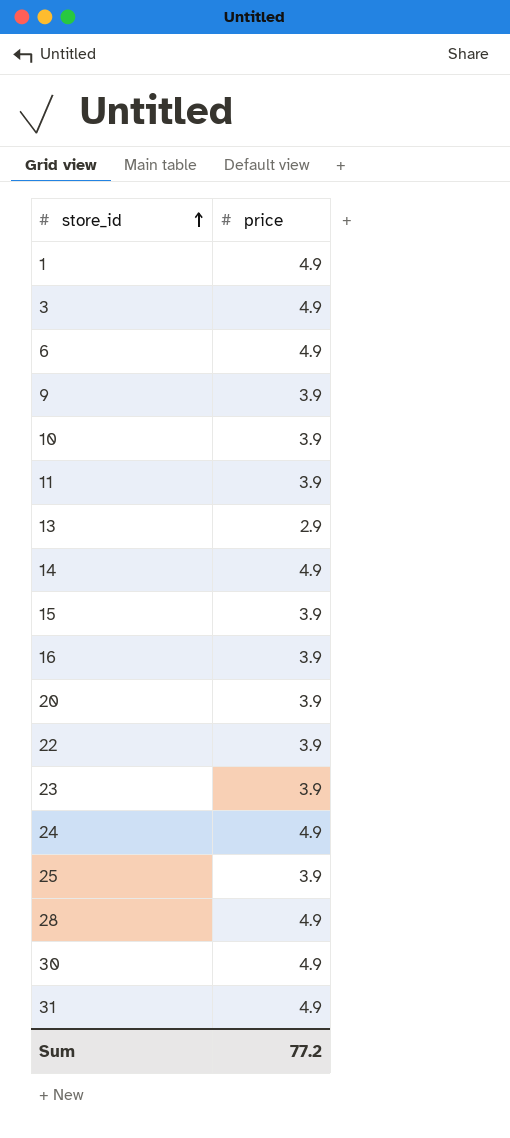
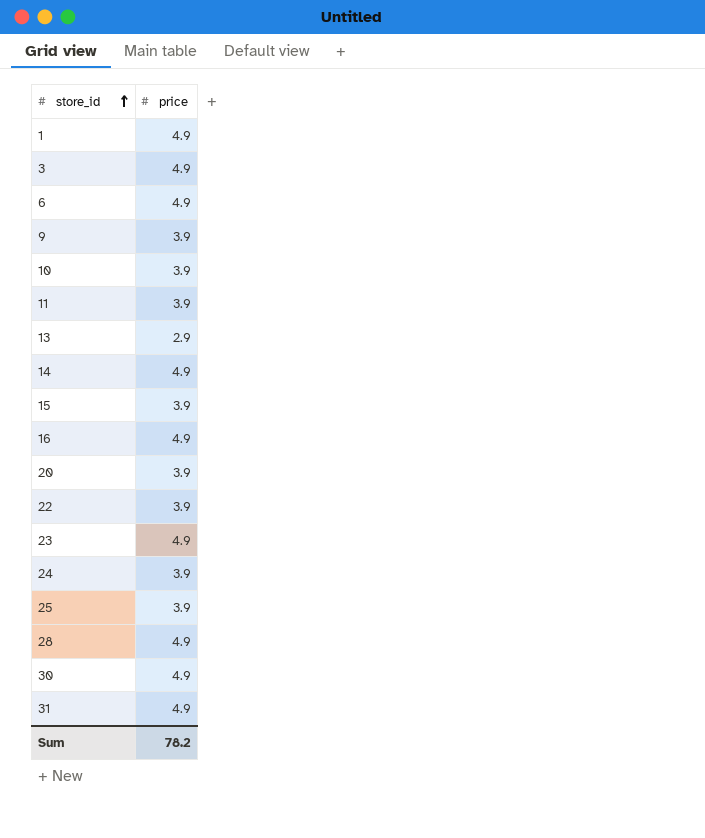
16 | price: 3.9 -> 4.9
23 | price: 3.9 -> 4.9
24 | price: 4.9 -> 3.9
Sum | price: 77.2 -> 78.2

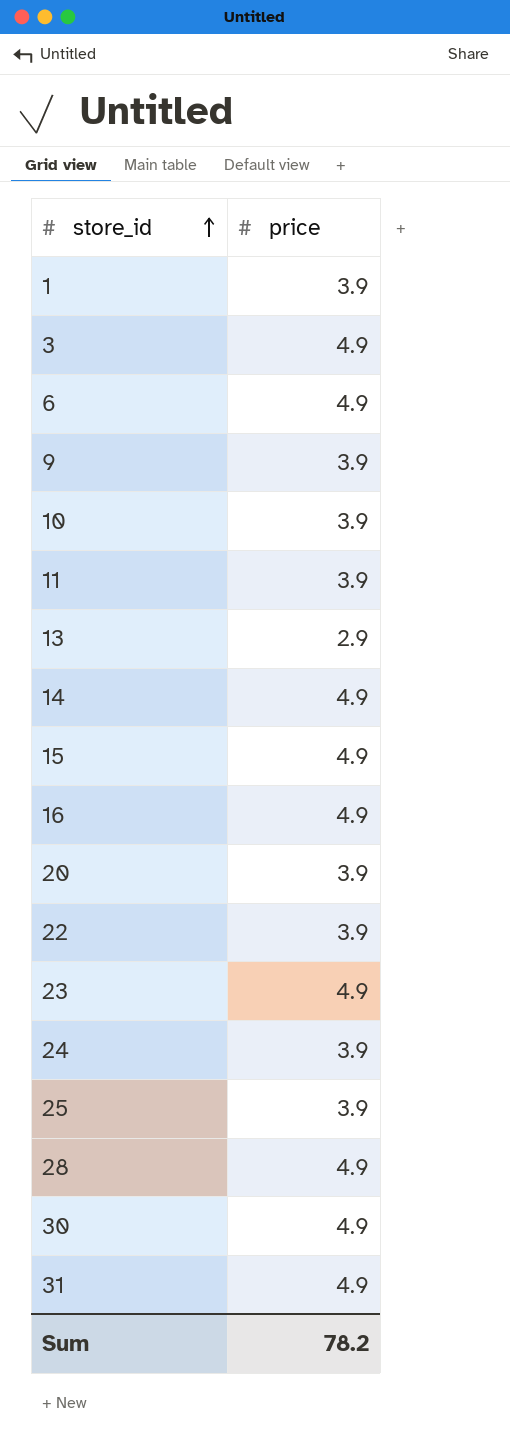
1 | price: 4.9 -> 3.9
15 | price: 3.9 -> 4.9

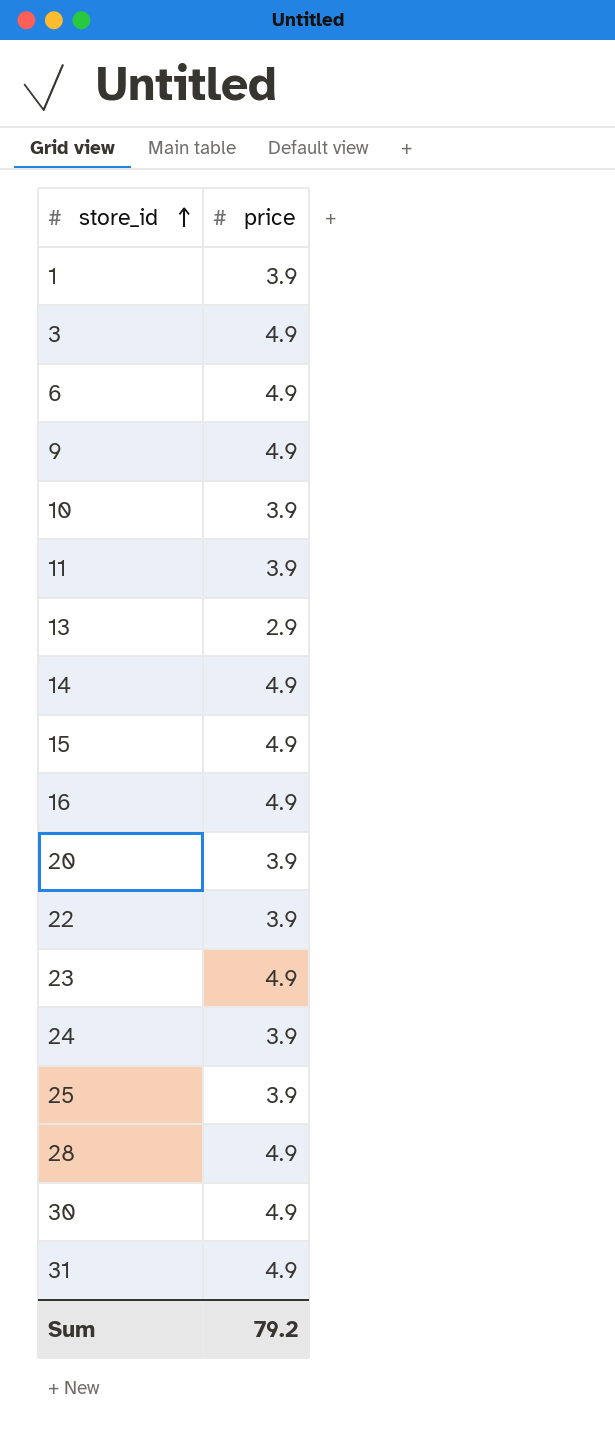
9 | price: 3.9 -> 4.9
Sum | price: 78.2 -> 79.2

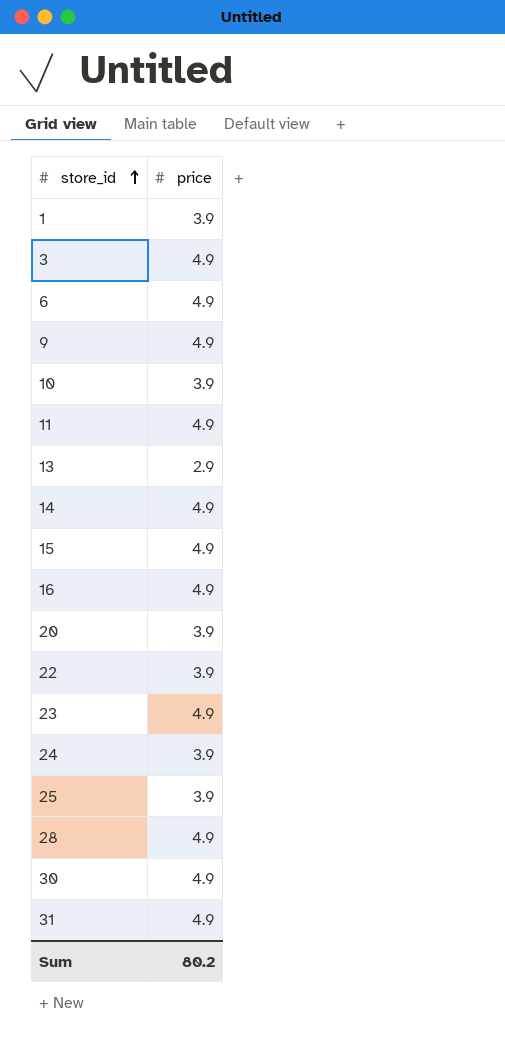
11 | price: 3.9 -> 4.9
Sum | price: 79.2 -> 80.2

